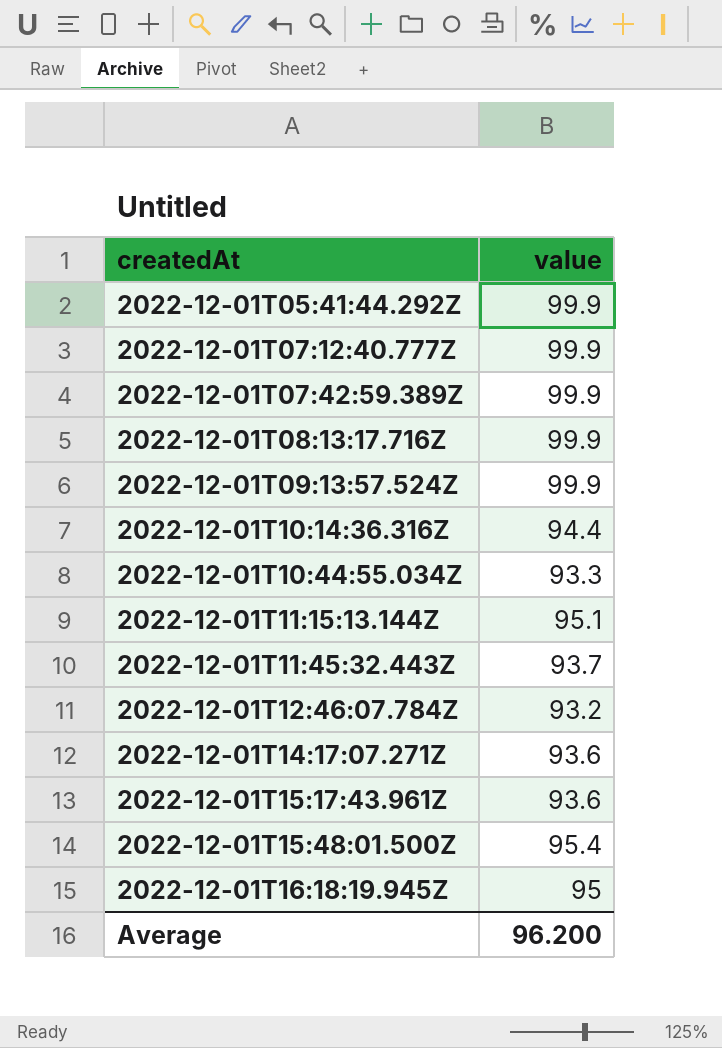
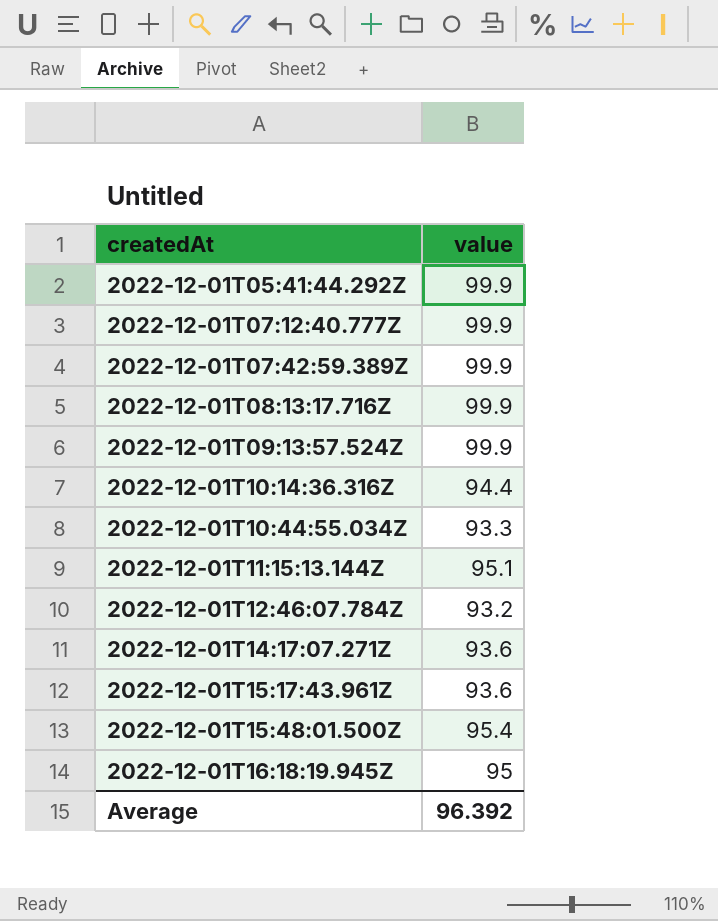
row 2022-12-01T11:45:32.443Z: 93.7 -> none
Average | value: 96.200 -> 96.392

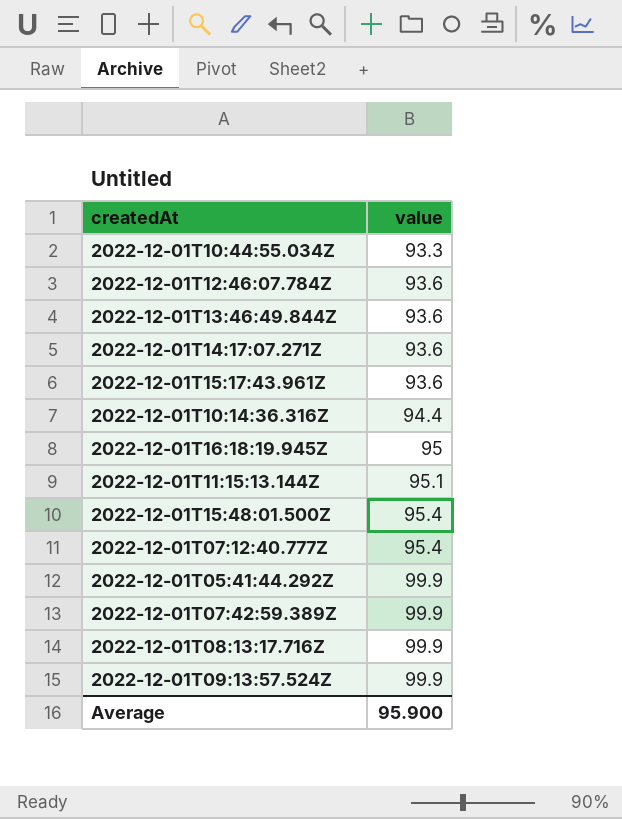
row order: createdAt ascending -> value ascending
2022-12-01T12:46:07.784Z | value: 93.2 -> 93.6
row 2022-12-01T13:46:49.844Z: none -> 93.6
2022-12-01T07:12:40.777Z | value: 99.9 -> 95.4
Average | value: 96.392 -> 95.900

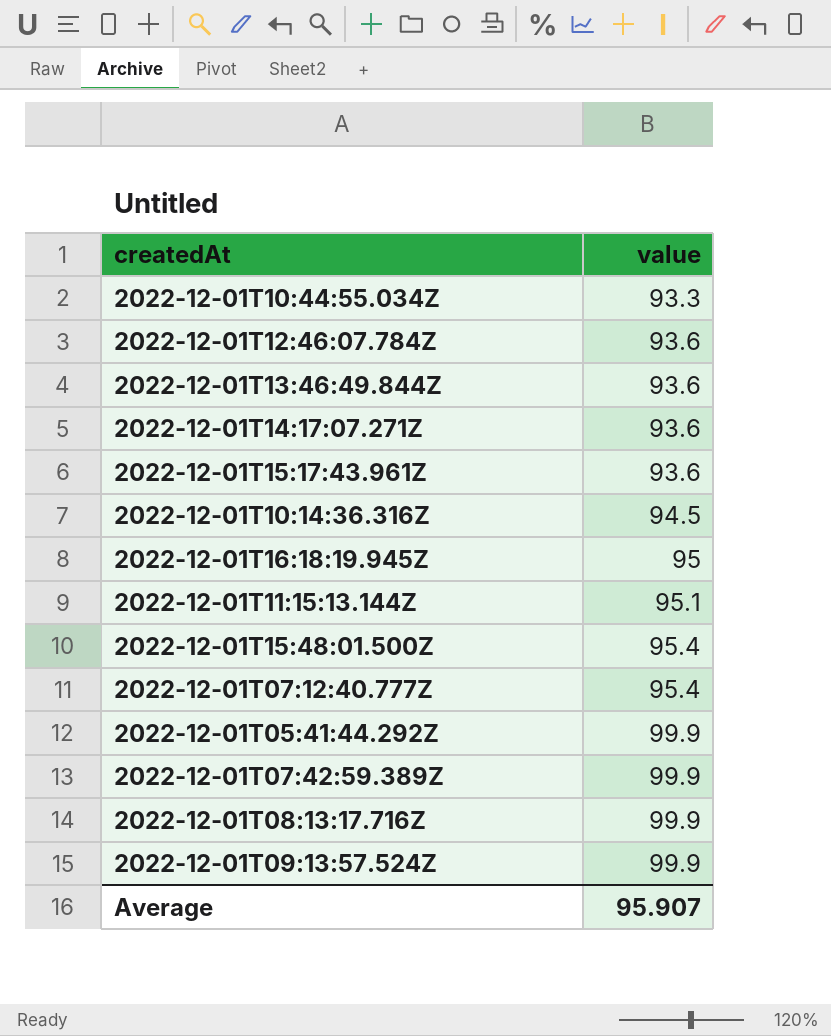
2022-12-01T10:14:36.316Z | value: 94.4 -> 94.5
Average | value: 95.900 -> 95.907

